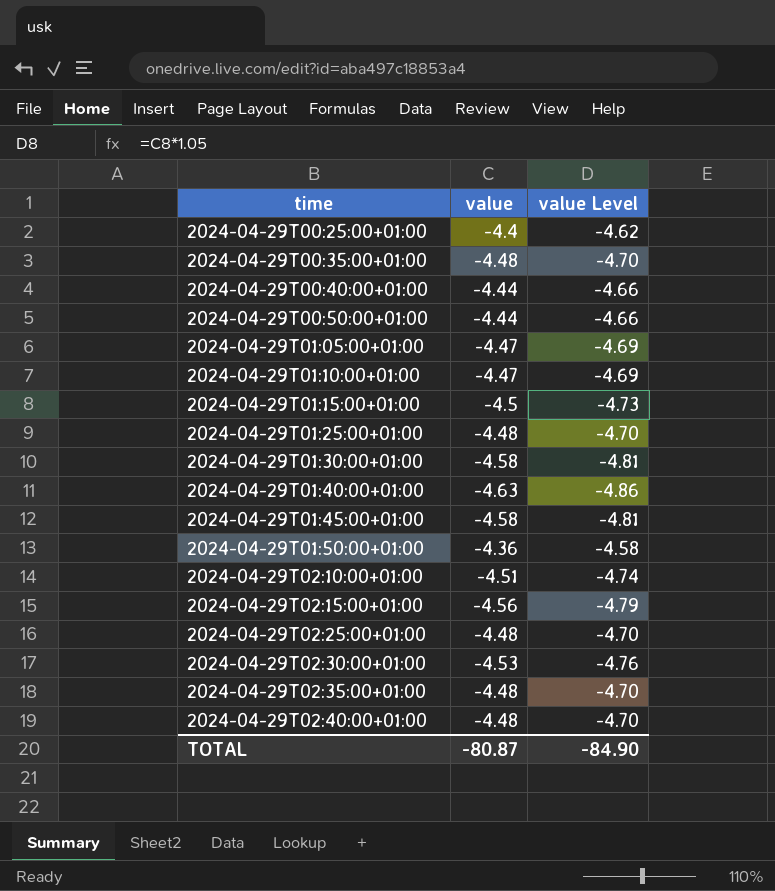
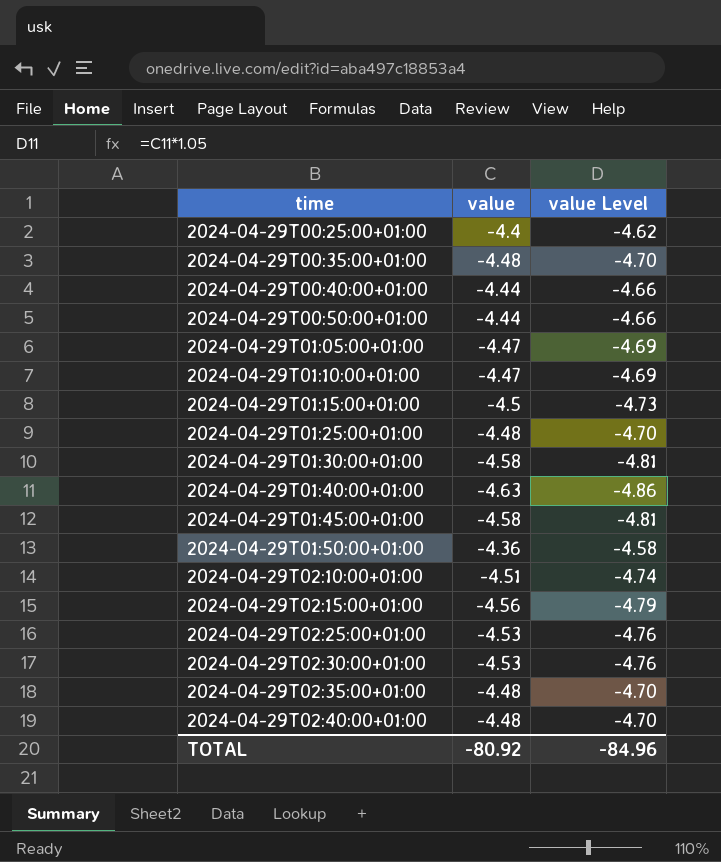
2024-04-29T02:25:00+01:00 | value: -4.48 -> -4.53
2024-04-29T02:25:00+01:00 | value Level: -4.70 -> -4.76
TOTAL | value: -80.87 -> -80.92
TOTAL | value Level: -84.90 -> -84.96

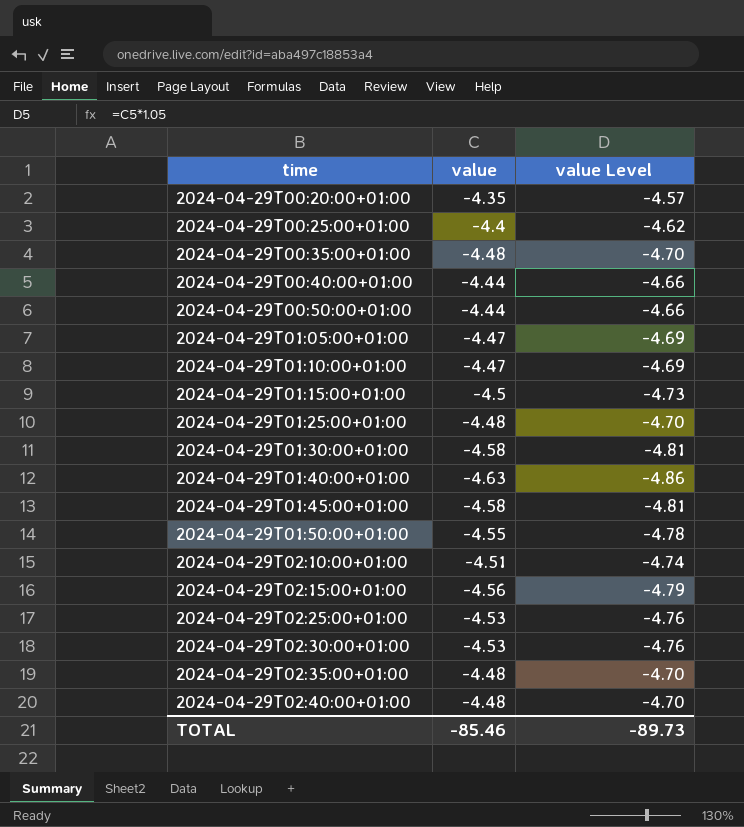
row 2024-04-29T00:20:00+01:00: none -> -4.35 | -4.57
2024-04-29T01:50:00+01:00 | value: -4.36 -> -4.55
2024-04-29T01:50:00+01:00 | value Level: -4.58 -> -4.78
TOTAL | value: -80.92 -> -85.46
TOTAL | value Level: -84.96 -> -89.73

